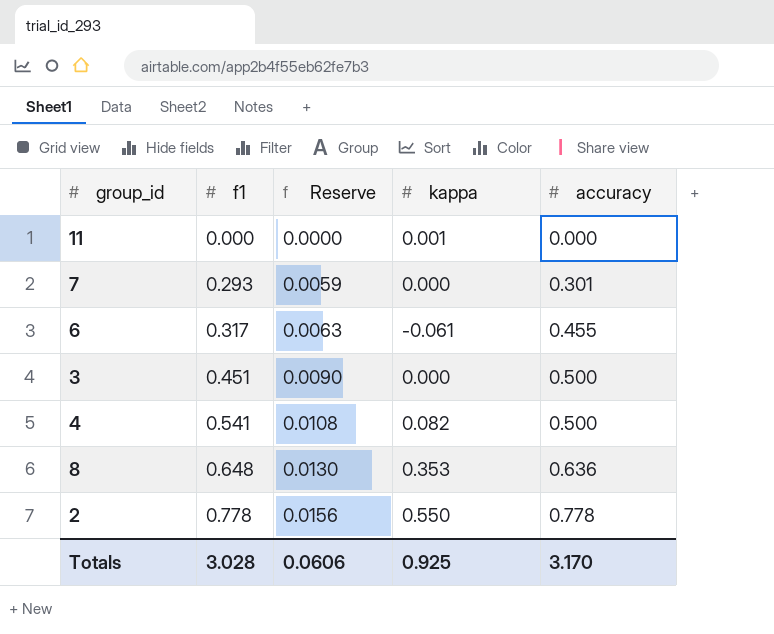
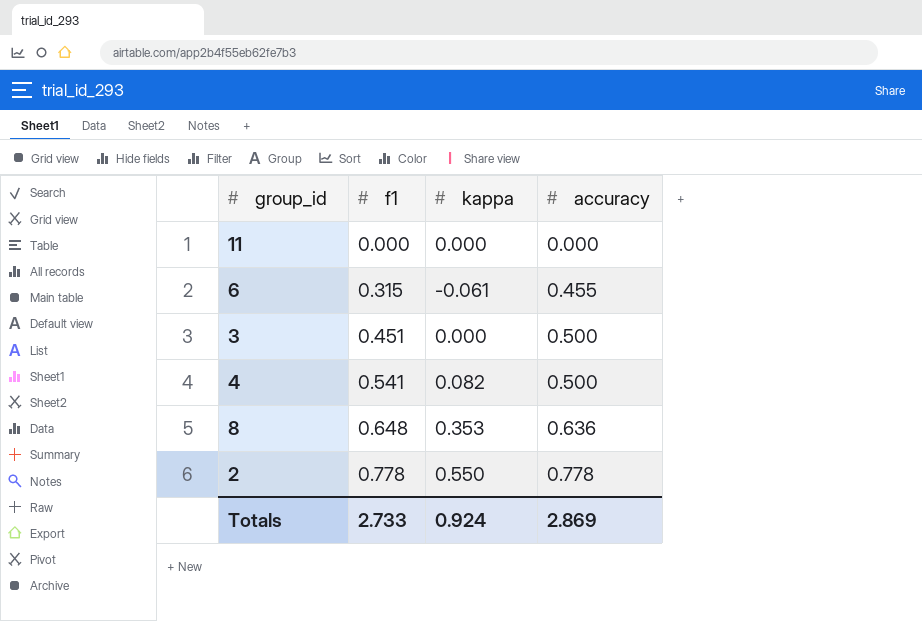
column Reserve | formula: [f1] * 0.02 -> none
row 7: 0.293 | 0.0059 | 0.000 | 0.301 -> none
11 | kappa: 0.001 -> 0.000
6 | f1: 0.317 -> 0.315
Totals | f1: 3.028 -> 2.733
Totals | kappa: 0.925 -> 0.924
Totals | accuracy: 3.170 -> 2.869

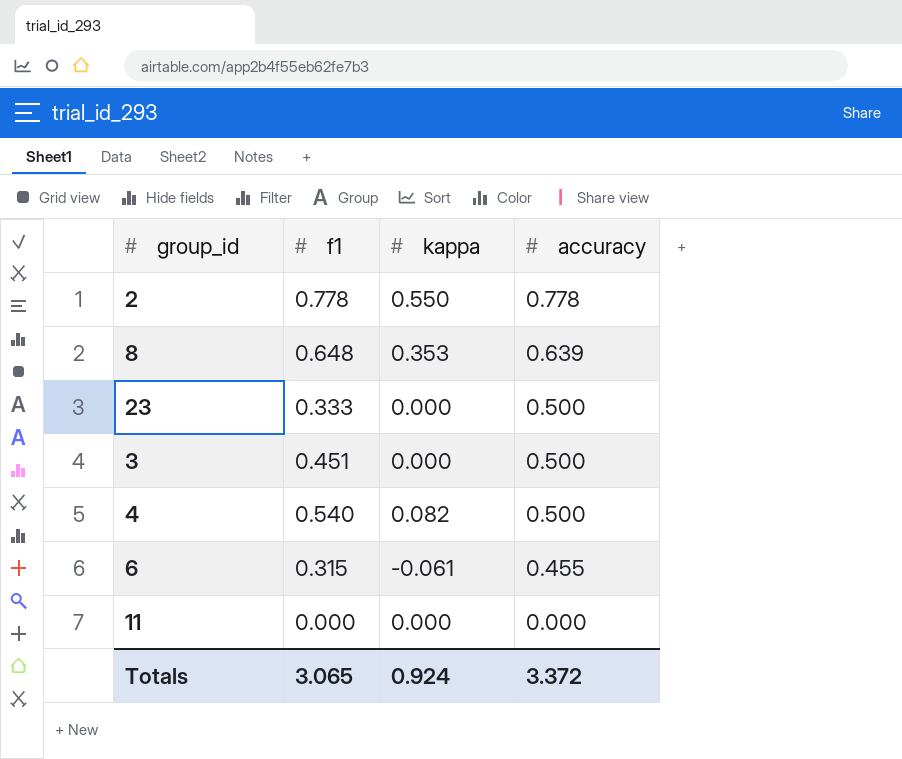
row order: f1 ascending -> accuracy descending
8 | accuracy: 0.636 -> 0.639
row 23: none -> 0.333 | 0.000 | 0.500
4 | f1: 0.541 -> 0.540
Totals | f1: 2.733 -> 3.065
Totals | accuracy: 2.869 -> 3.372

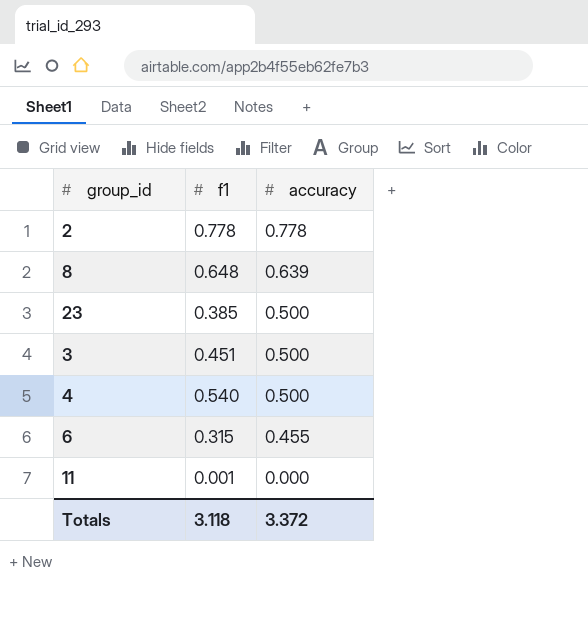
column kappa | position: 3 -> none
23 | f1: 0.333 -> 0.385
11 | f1: 0.000 -> 0.001
Totals | f1: 3.065 -> 3.118

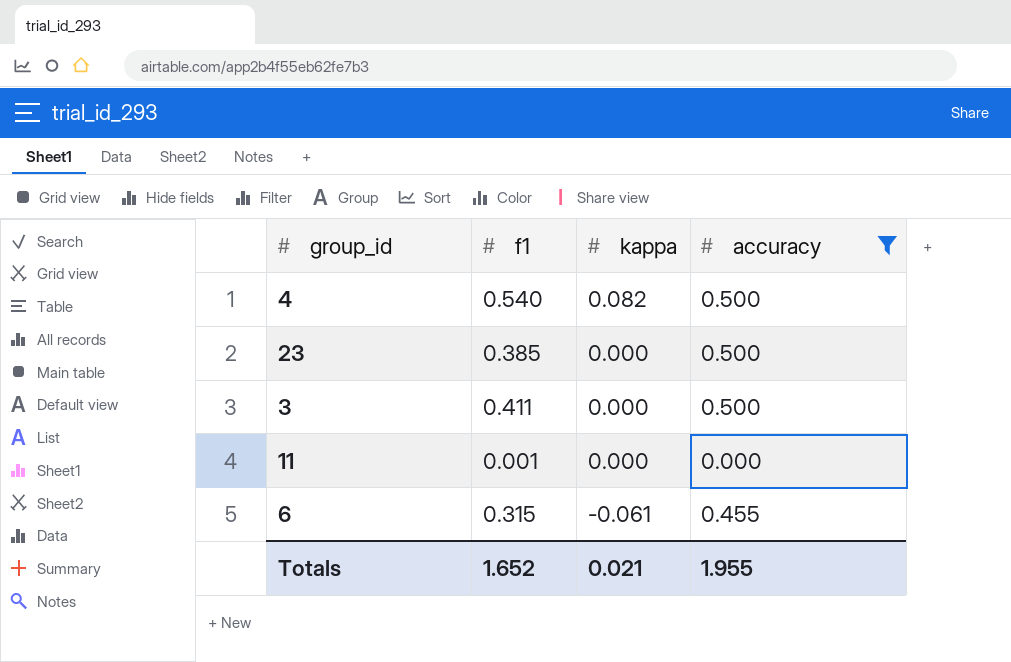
filter: none -> accuracy <= 0.500
row order: accuracy descending -> kappa descending
column kappa | position: none -> 3
3 | f1: 0.451 -> 0.411
Totals | f1: 3.118 -> 1.652
Totals | accuracy: 3.372 -> 1.955

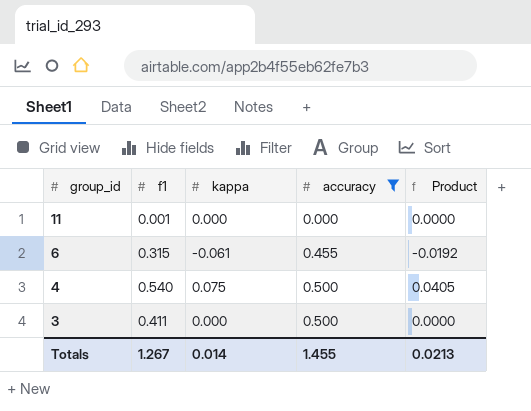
row order: kappa descending -> group_id descending
column Product | formula: none -> [f1] * [kappa]
row 23: 0.385 | 0.000 | 0.500 -> none
4 | kappa: 0.082 -> 0.075
Totals | f1: 1.652 -> 1.267
Totals | kappa: 0.021 -> 0.014
Totals | accuracy: 1.955 -> 1.455

